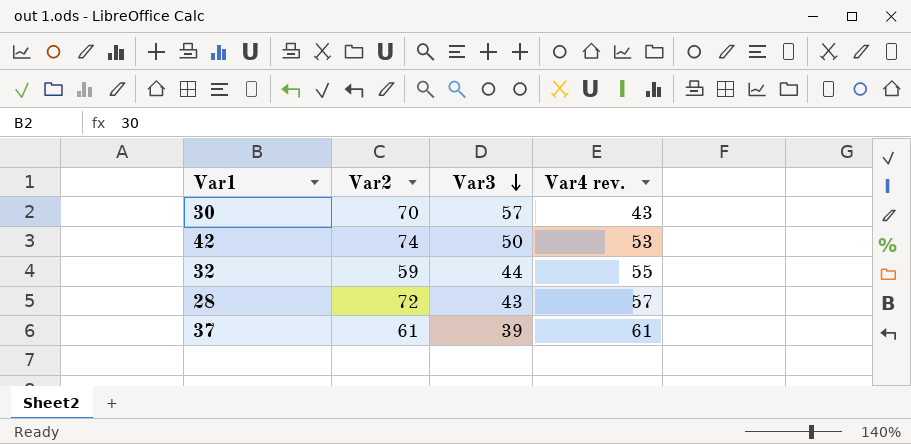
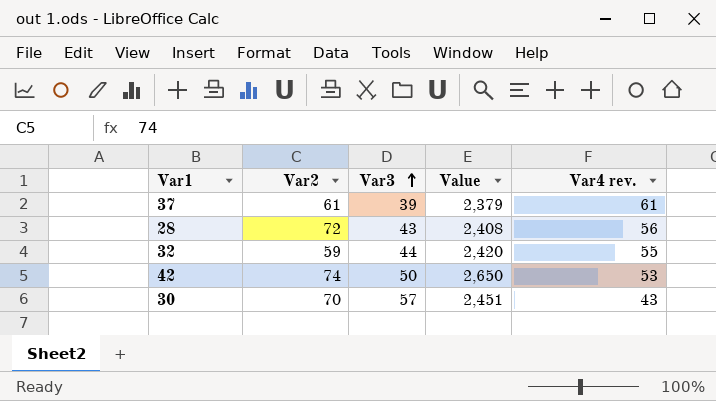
row order: Var3 descending -> Var3 ascending
column Value | formula: none -> [Var3] * [Var4 rev.]
28 | Var4 rev.: 57 -> 56

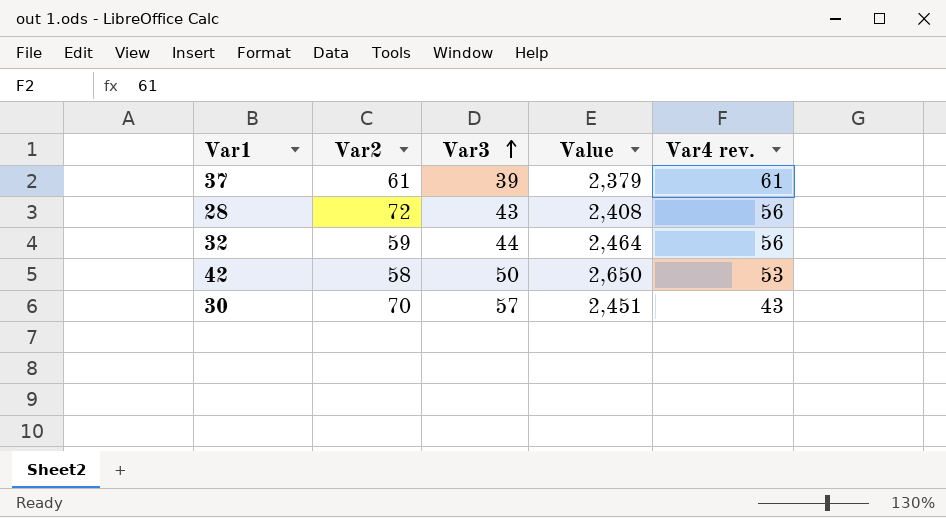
32 | Value: 2,420 -> 2,464
32 | Var4 rev.: 55 -> 56
42 | Var2: 74 -> 58

